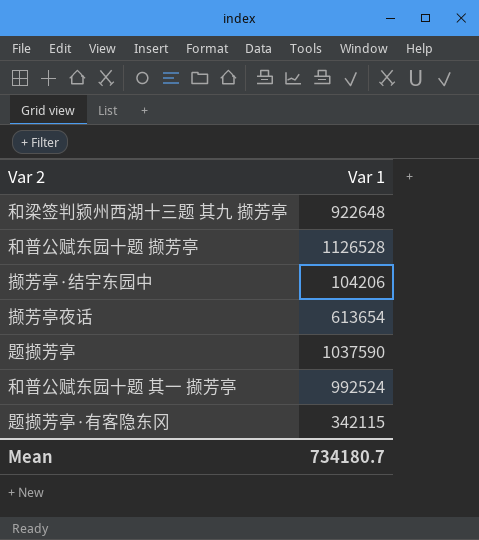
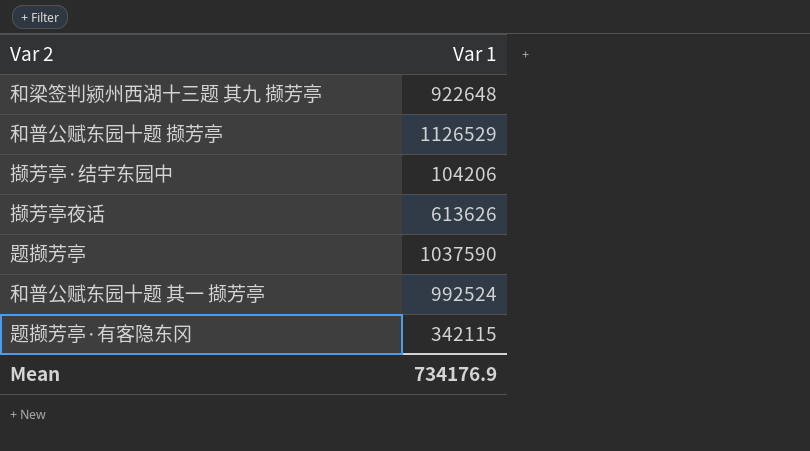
和普公赋东园十题 撷芳亭 | Var 1: 1126528 -> 1126529
撷芳亭夜话 | Var 1: 613654 -> 613626
Mean | Var 1: 734180.7 -> 734176.9

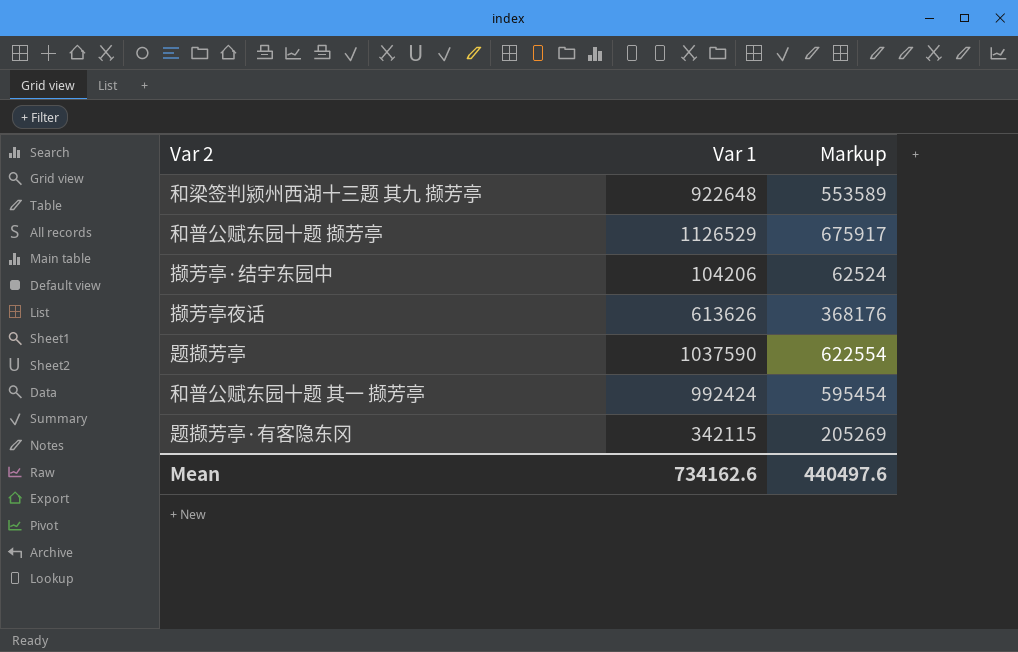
column Markup | formula: none -> [Var 1] * 0.6
和普公赋东园十题 其一 撷芳亭 | Var 1: 992524 -> 992424
Mean | Var 1: 734176.9 -> 734162.6

